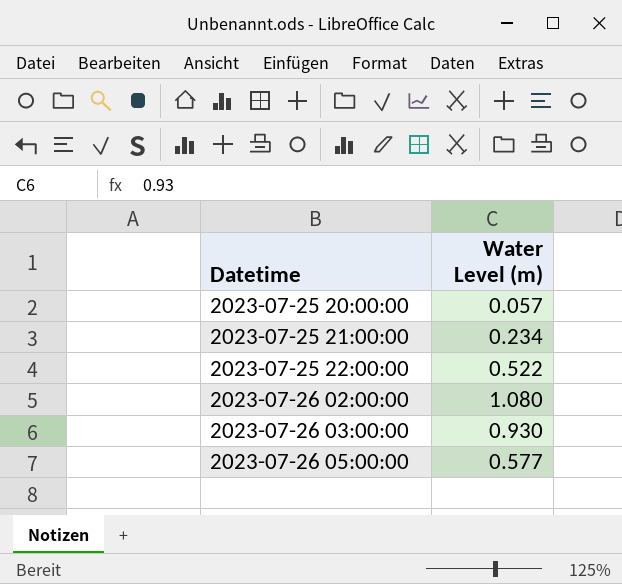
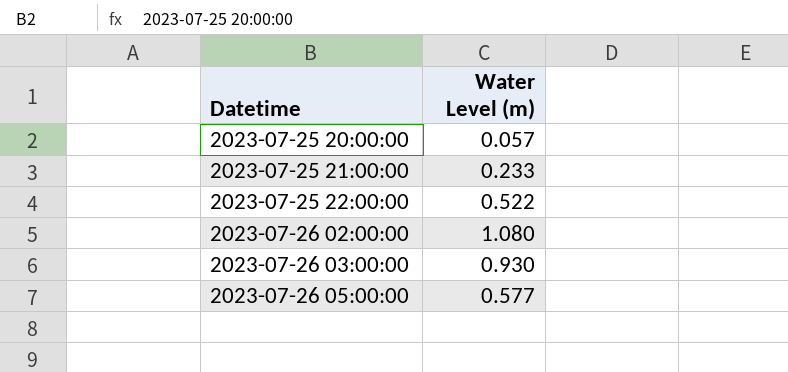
2023-07-25 21:00:00 | Water Level (m): 0.234 -> 0.233

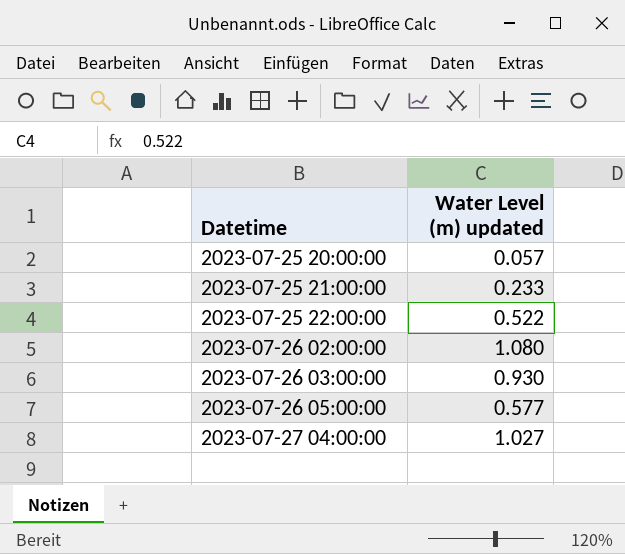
column name: Water Level (m) -> Water Level (m) updated
row 2023-07-27 04:00:00: none -> 1.027

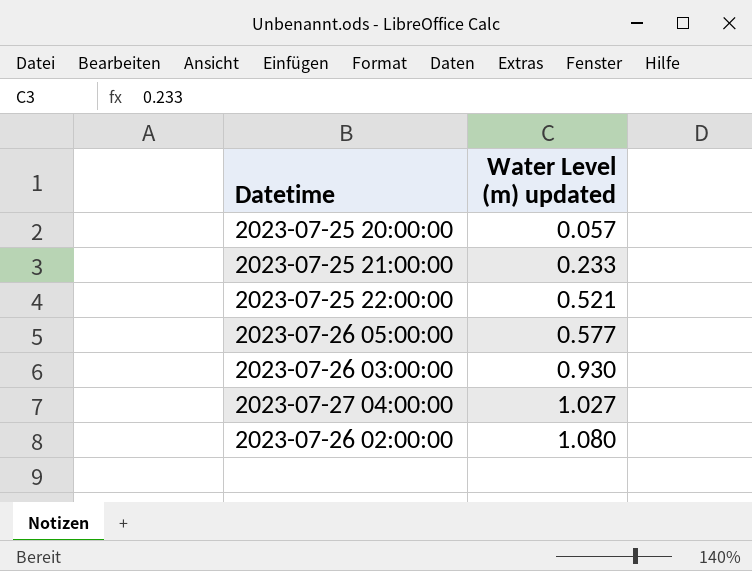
row order: Datetime ascending -> Water Level (m) updated ascending
2023-07-25 22:00:00 | Water Level (m) updated: 0.522 -> 0.521

